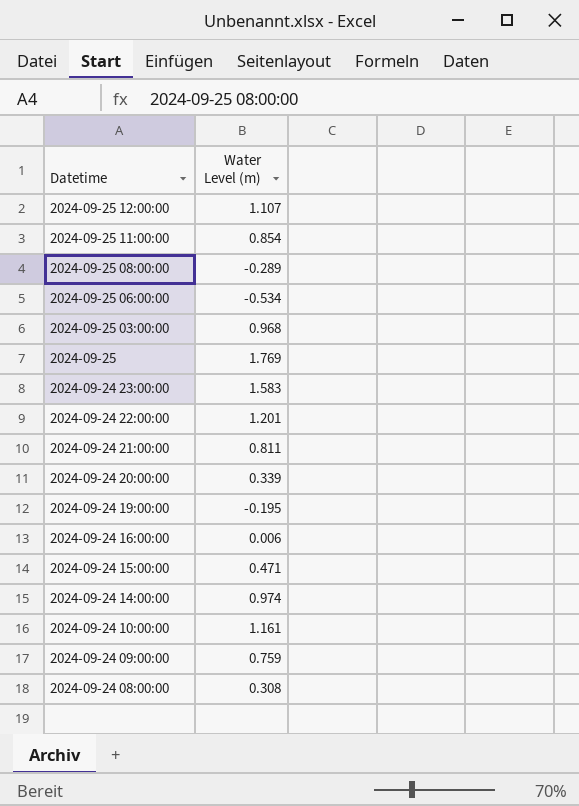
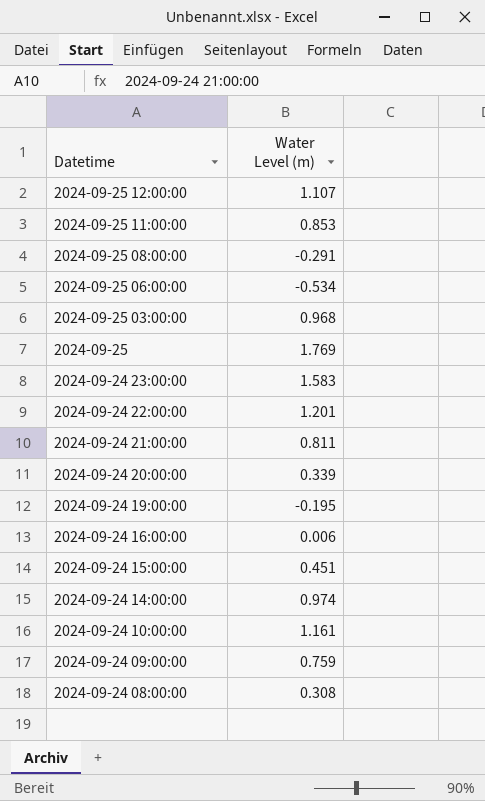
2024-09-25 11:00:00 | Water Level (m): 0.854 -> 0.853
2024-09-25 08:00:00 | Water Level (m): -0.289 -> -0.291
2024-09-24 15:00:00 | Water Level (m): 0.471 -> 0.451

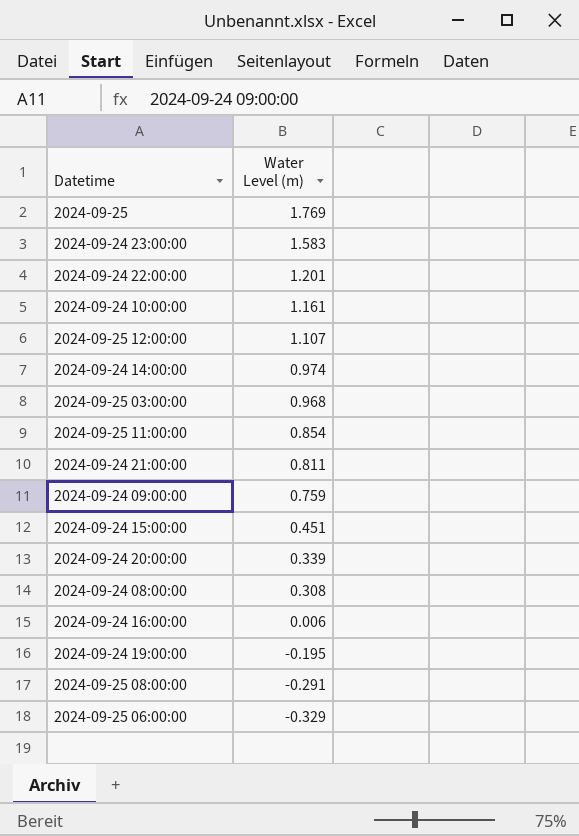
row order: Datetime descending -> Water Level (m) descending
2024-09-25 11:00:00 | Water Level (m): 0.853 -> 0.854
2024-09-25 06:00:00 | Water Level (m): -0.534 -> -0.329

